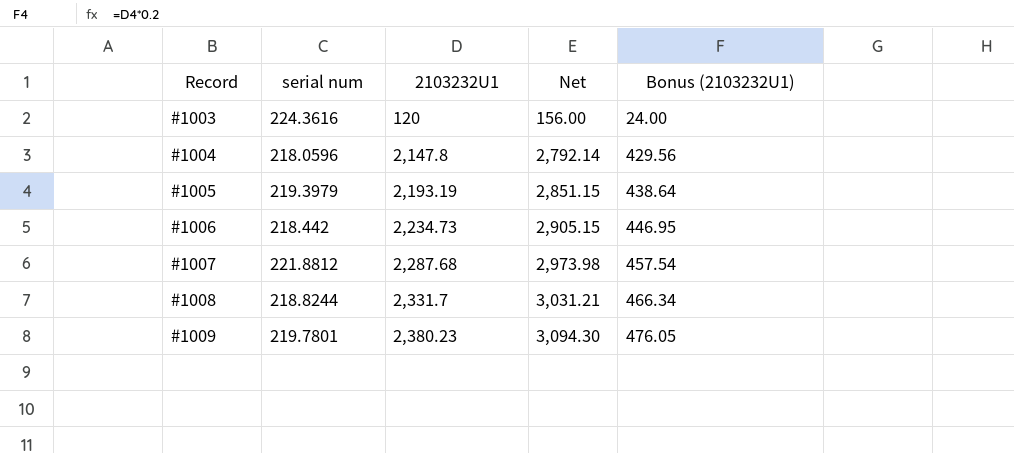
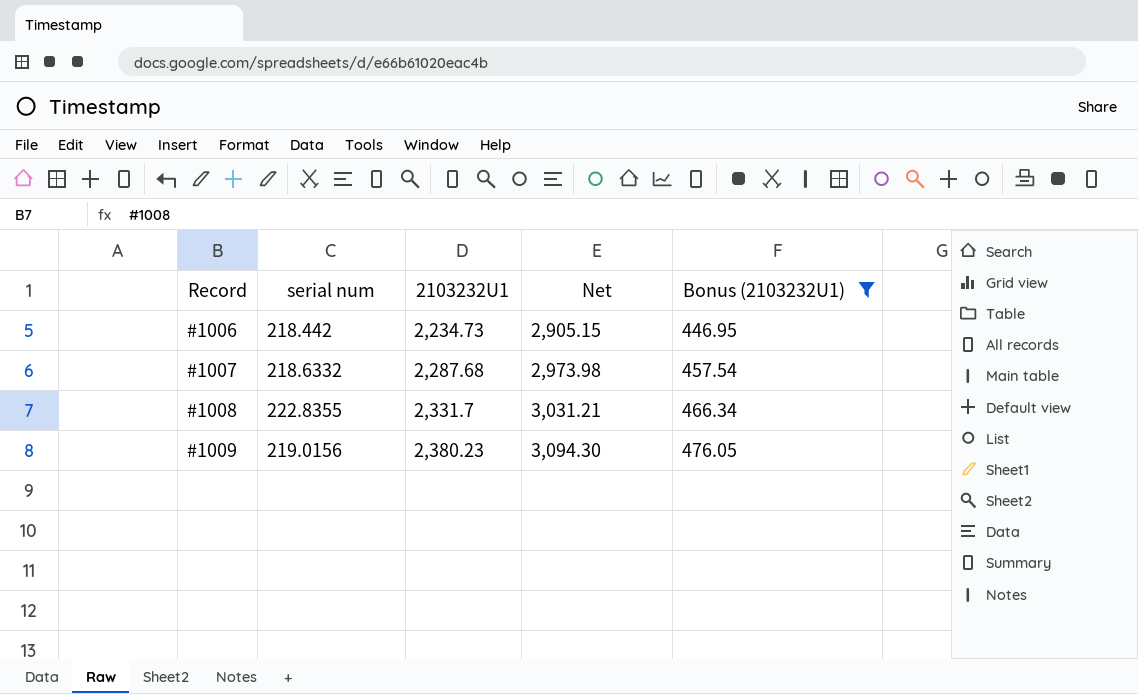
filter: none -> Bonus (2103232U1) >= 446.95
#1007 | serial num: 221.8812 -> 218.6332
#1008 | serial num: 218.8244 -> 222.8355
#1009 | serial num: 219.7801 -> 219.0156

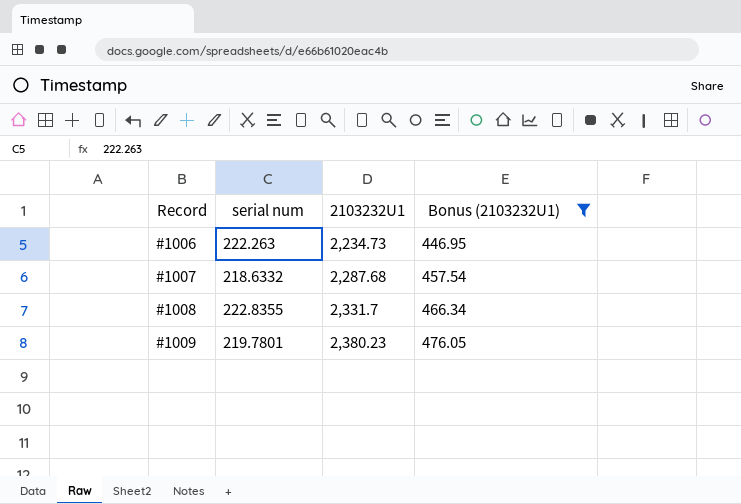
column Net | formula: [2103232U1] * 1.3 -> none
#1006 | serial num: 218.442 -> 222.263
#1009 | serial num: 219.0156 -> 219.7801

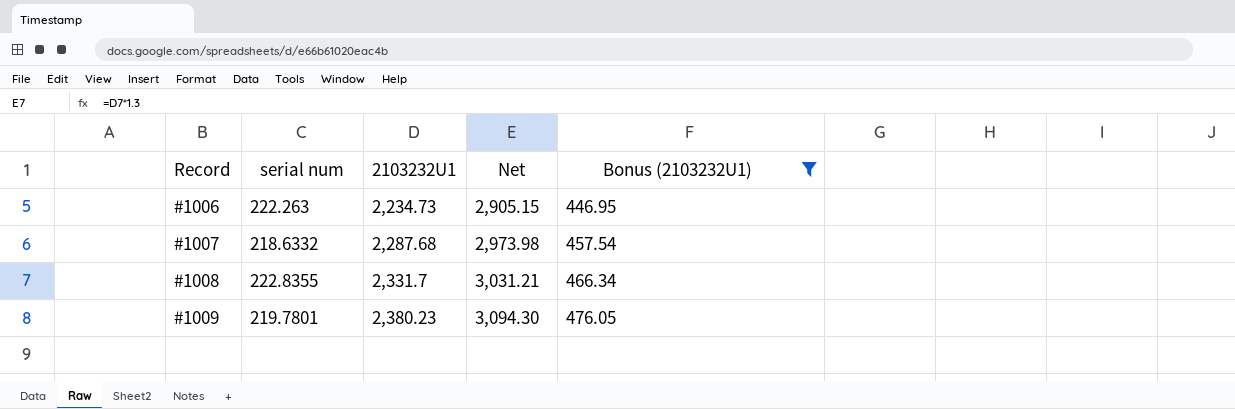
column Net | formula: none -> [2103232U1] * 1.3

